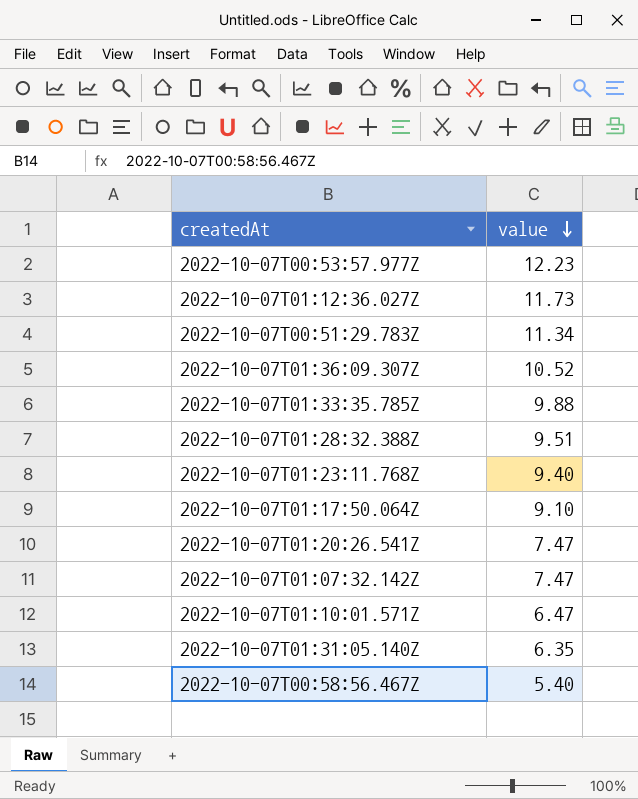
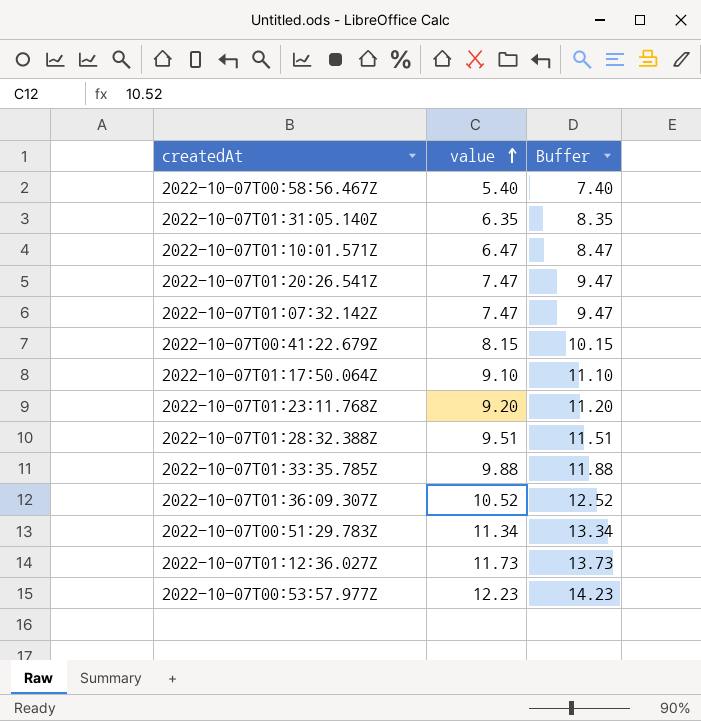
row order: value descending -> value ascending
column Buffer | formula: none -> [value] + 2
row 2022-10-07T00:41:22.679Z: none -> 8.15 | 10.15
2022-10-07T01:23:11.768Z | value: 9.40 -> 9.20

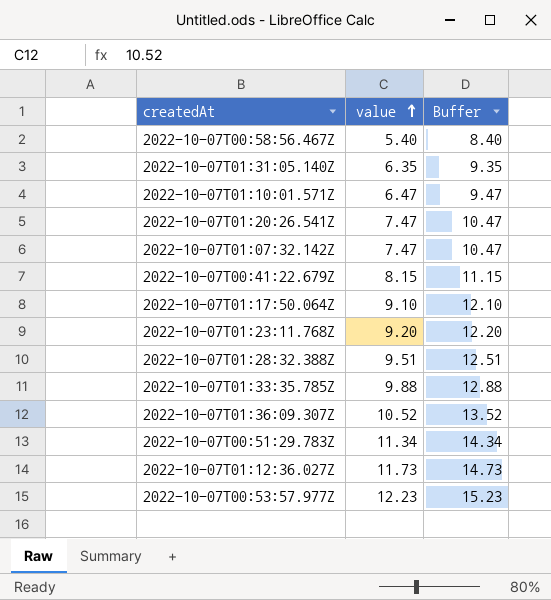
column Buffer | formula: [value] + 2 -> [value] + 3

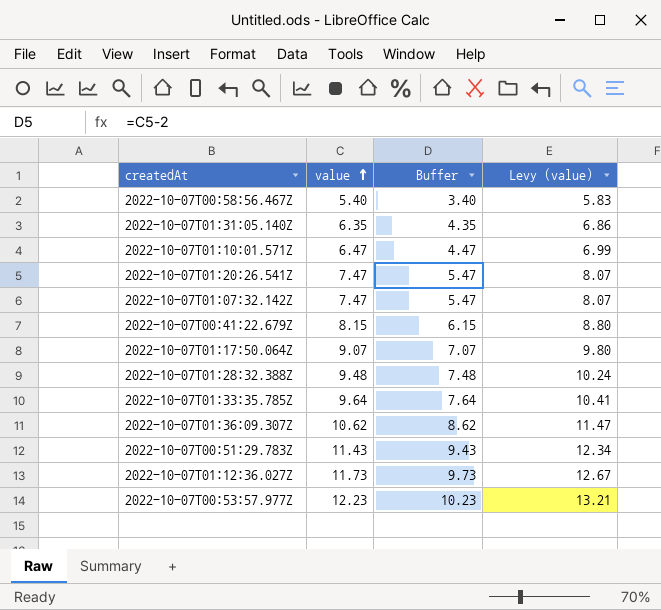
column Buffer | formula: [value] + 3 -> [value] - 2
column Levy (value) | formula: none -> [value] * 1.08
row 2022-10-07T01:23:11.768Z: 9.20 | 12.20 -> none
2022-10-07T01:17:50.064Z | value: 9.10 -> 9.07
2022-10-07T01:28:32.388Z | value: 9.51 -> 9.48
2022-10-07T01:33:35.785Z | value: 9.88 -> 9.64
2022-10-07T01:36:09.307Z | value: 10.52 -> 10.62
2022-10-07T00:51:29.783Z | value: 11.34 -> 11.43

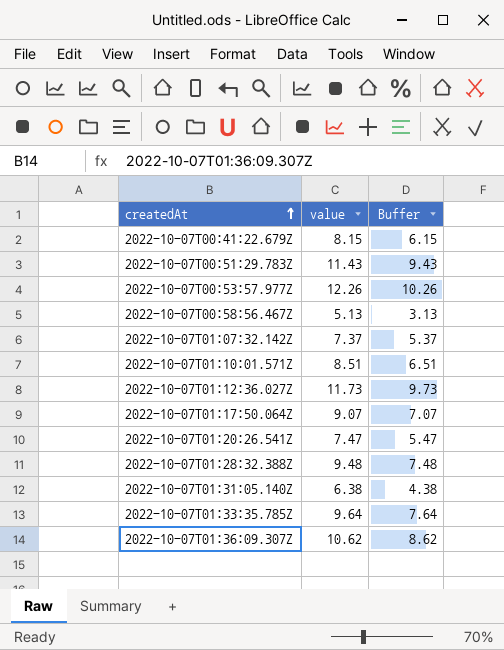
row order: value ascending -> createdAt ascending
column Levy (value) | formula: [value] * 1.08 -> none
2022-10-07T00:53:57.977Z | value: 12.23 -> 12.26
2022-10-07T00:53:57.977Z | Buffer: 10.23 -> 10.26
2022-10-07T00:58:56.467Z | value: 5.40 -> 5.13
2022-10-07T00:58:56.467Z | Buffer: 3.40 -> 3.13
2022-10-07T01:07:32.142Z | value: 7.47 -> 7.37
2022-10-07T01:07:32.142Z | Buffer: 5.47 -> 5.37
2022-10-07T01:10:01.571Z | value: 6.47 -> 8.51
2022-10-07T01:10:01.571Z | Buffer: 4.47 -> 6.51
2022-10-07T01:31:05.140Z | value: 6.35 -> 6.38
2022-10-07T01:31:05.140Z | Buffer: 4.35 -> 4.38

